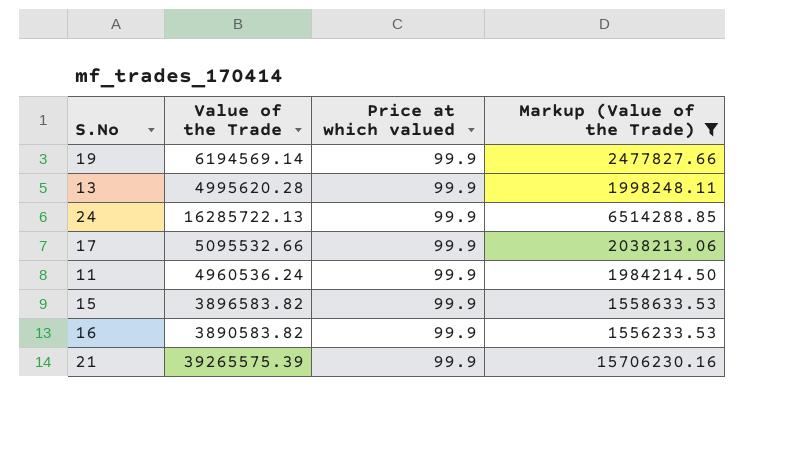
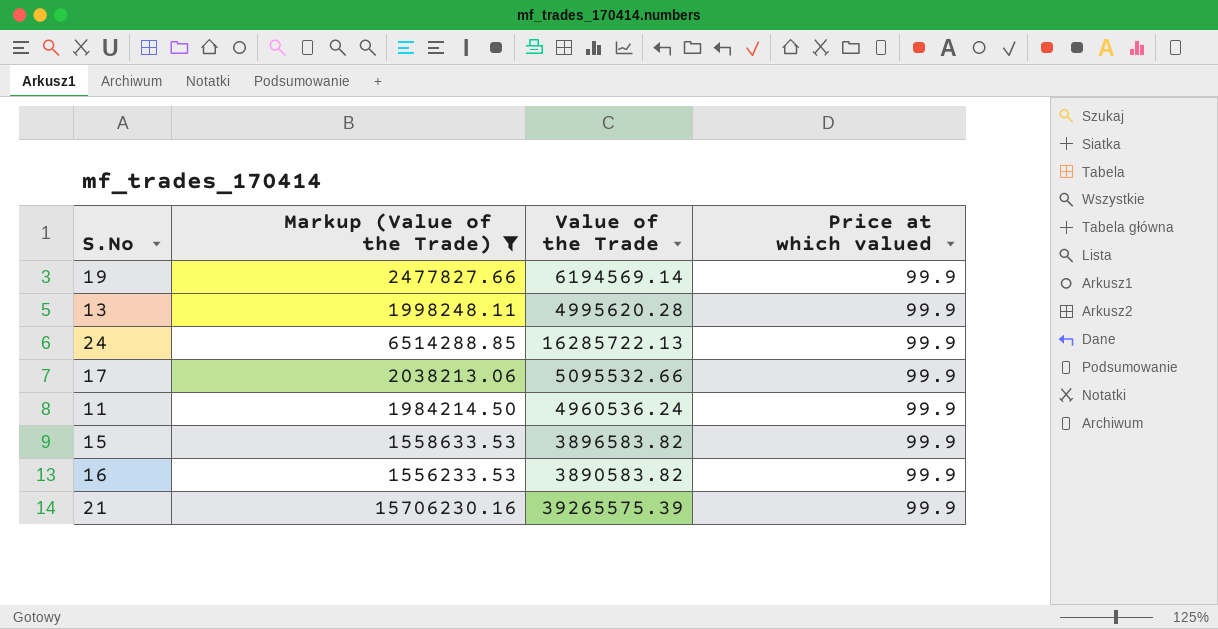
column Markup (Value of the Trade) | position: 4 -> 2

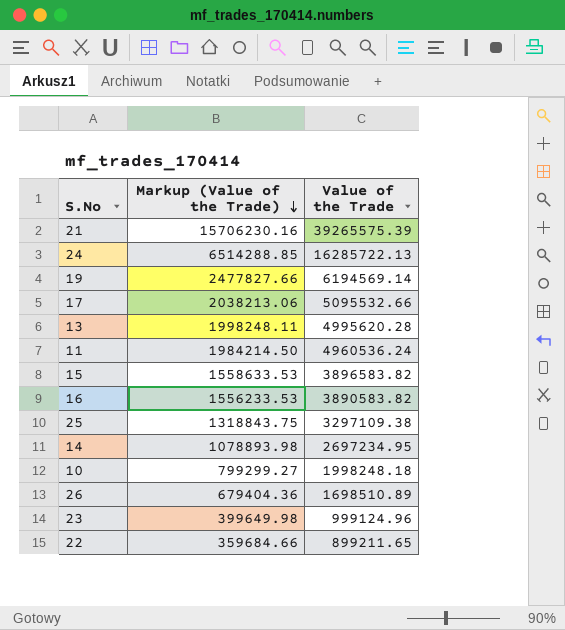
filter: Markup (Value of the Trade) >= 1556233.53 -> none
row order: none -> Markup (Value of the Trade) descending
column Price at which valued | position: 4 -> none

